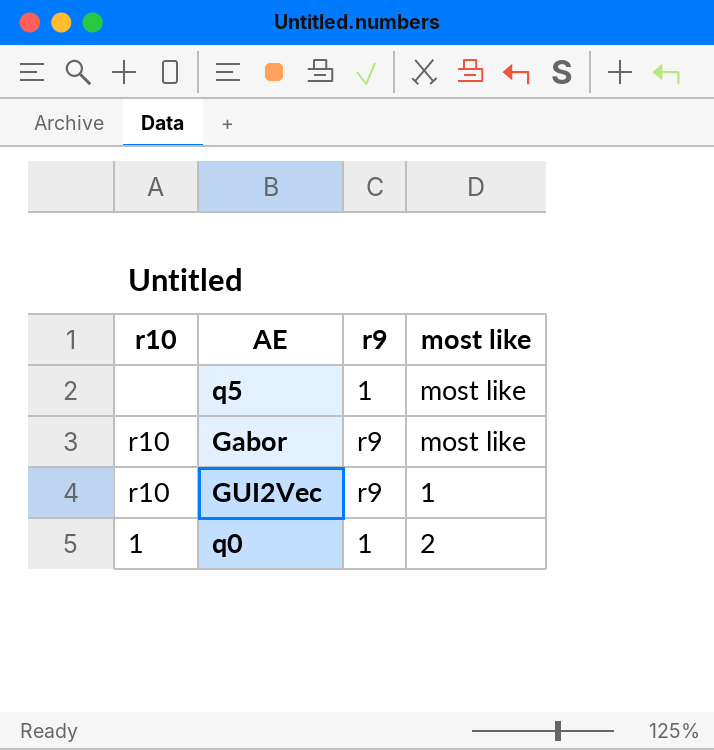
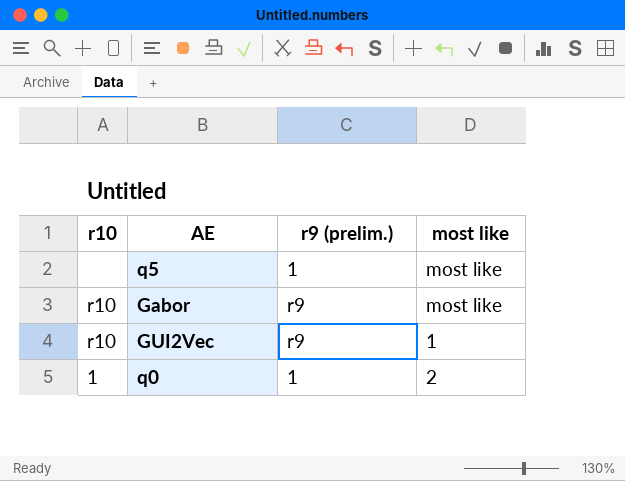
column name: r9 -> r9 (prelim.)

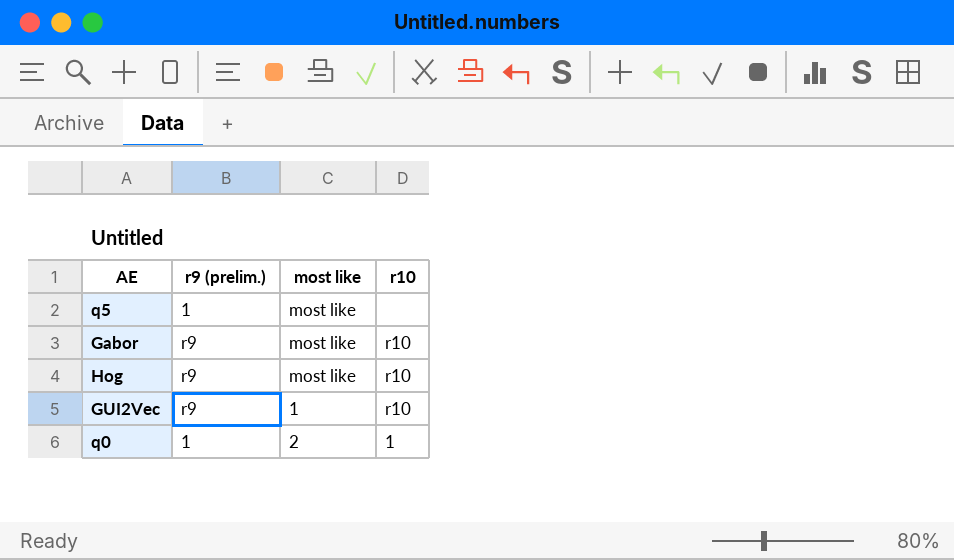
column r10 | position: 1 -> 4
row Hog: none -> r9 | most like | r10

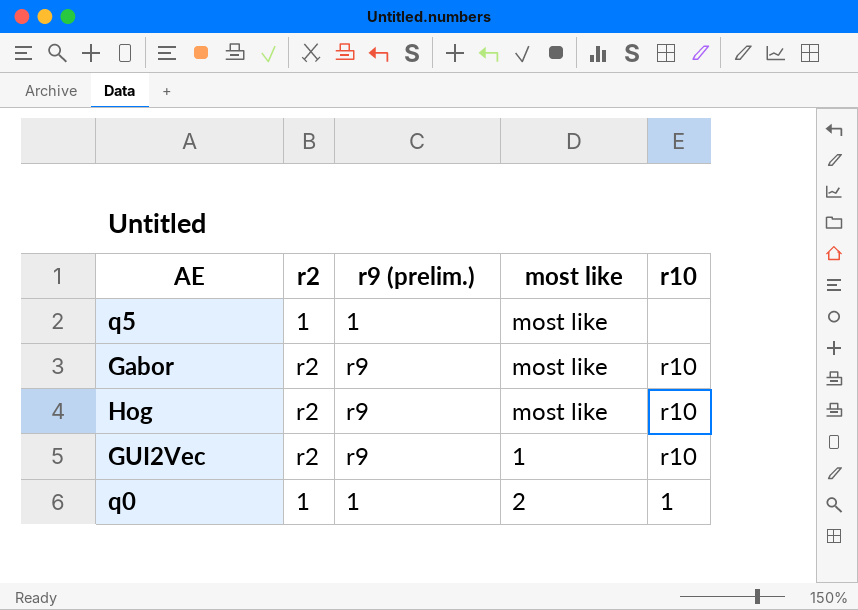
column r2 | position: none -> 2

